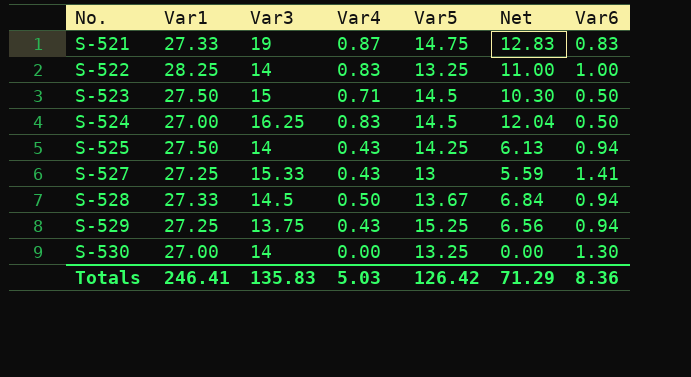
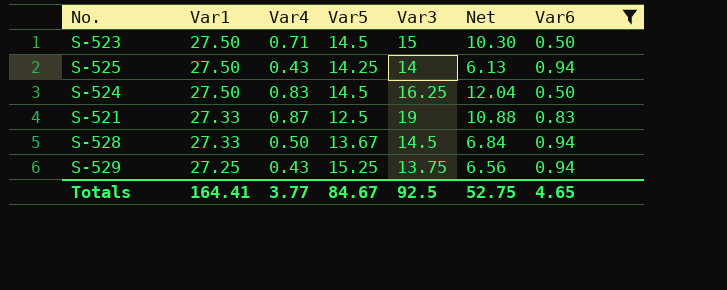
filter: none -> Var6 <= 0.94
row order: No. ascending -> Var1 descending
column Var3 | position: 3 -> 5
S-524 | Var1: 27.00 -> 27.50
S-521 | Var5: 14.75 -> 12.5
S-521 | Net: 12.83 -> 10.88
Totals | Var1: 246.41 -> 164.41
Totals | Var4: 5.03 -> 3.77
Totals | Var5: 126.42 -> 84.67
Totals | Var3: 135.83 -> 92.5
Totals | Net: 71.29 -> 52.75
Totals | Var6: 8.36 -> 4.65

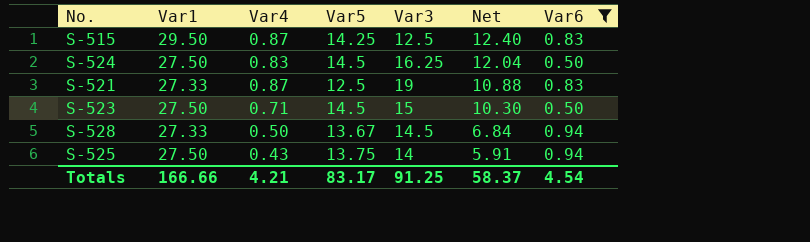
row order: Var1 descending -> Net descending
row S-529: 27.25 | 0.43 | 15.25 | 13.75 | 6.56 | 0.94 -> none
row S-515: none -> 29.50 | 0.87 | 14.25 | 12.5 | 12.40 | 0.83
S-525 | Var5: 14.25 -> 13.75
S-525 | Net: 6.13 -> 5.91
Totals | Var1: 164.41 -> 166.66
Totals | Var4: 3.77 -> 4.21
Totals | Var5: 84.67 -> 83.17
Totals | Var3: 92.5 -> 91.25
Totals | Net: 52.75 -> 58.37
Totals | Var6: 4.65 -> 4.54

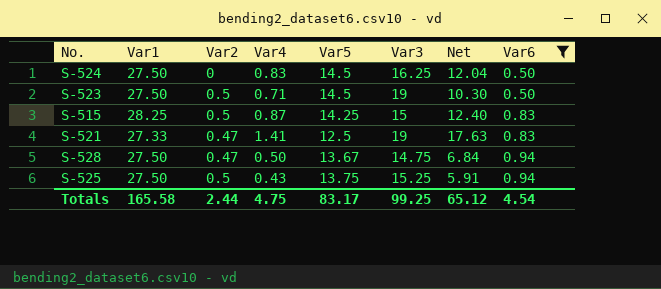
row order: Net descending -> Var6 ascending
column Var2 | position: none -> 3
S-523 | Var3: 15 -> 19
S-515 | Var1: 29.50 -> 28.25
S-515 | Var3: 12.5 -> 15
S-521 | Var4: 0.87 -> 1.41
S-521 | Net: 10.88 -> 17.63
S-528 | Var1: 27.33 -> 27.50
S-528 | Var3: 14.5 -> 14.75
S-525 | Var3: 14 -> 15.25
Totals | Var1: 166.66 -> 165.58
Totals | Var4: 4.21 -> 4.75
Totals | Var3: 91.25 -> 99.25
Totals | Net: 58.37 -> 65.12

